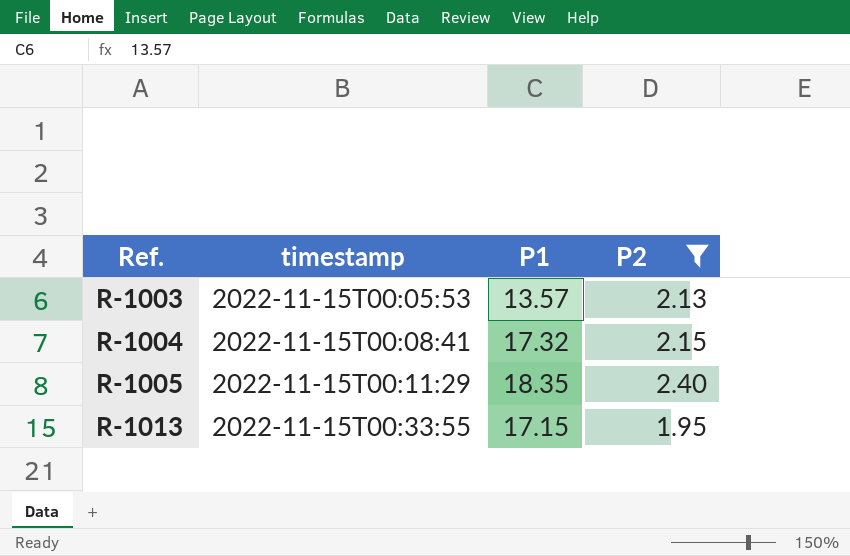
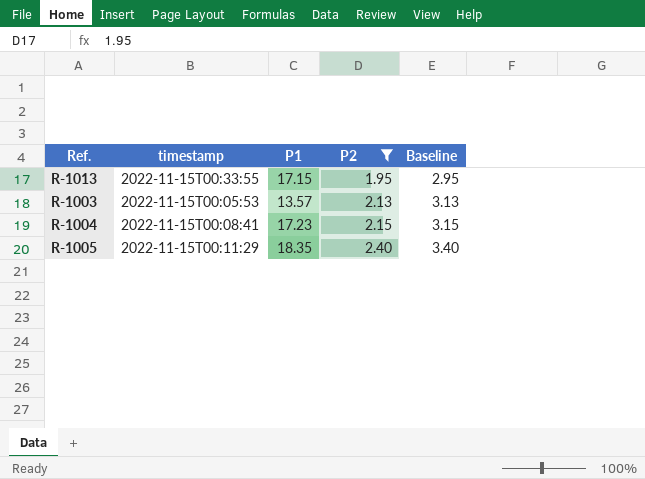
row order: Ref. ascending -> P2 ascending
column Baseline | formula: none -> [P2] + 1
R-1004 | P1: 17.32 -> 17.23

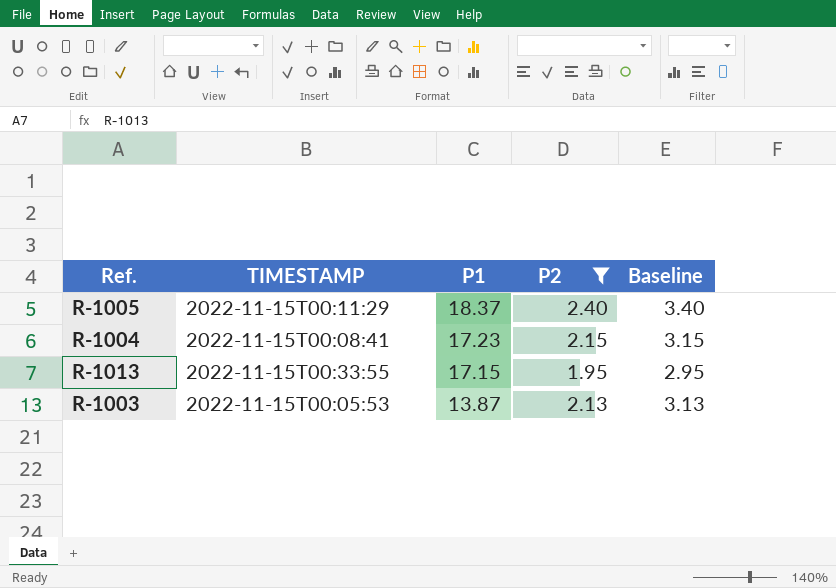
row order: P2 ascending -> P1 descending
column name: timestamp -> TIMESTAMP
R-1005 | P1: 18.35 -> 18.37
R-1003 | P1: 13.57 -> 13.87

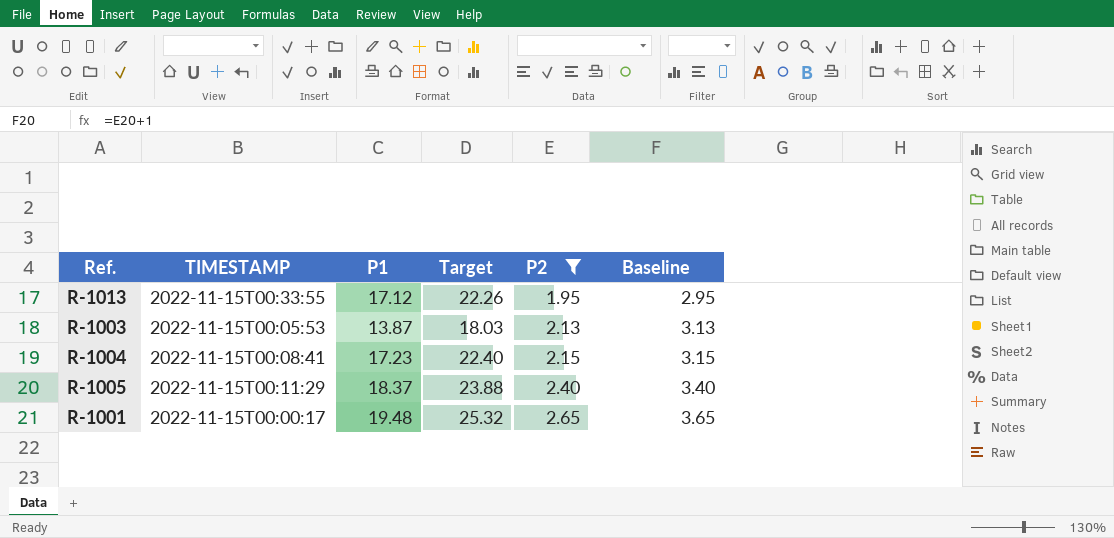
row order: P1 descending -> P2 ascending
column Target | formula: none -> [P1] * 1.3
R-1013 | P1: 17.15 -> 17.12
row R-1001: none -> 2022-11-15T00:00:17 | 19.48 | 25.32 | 2.65 | 3.65

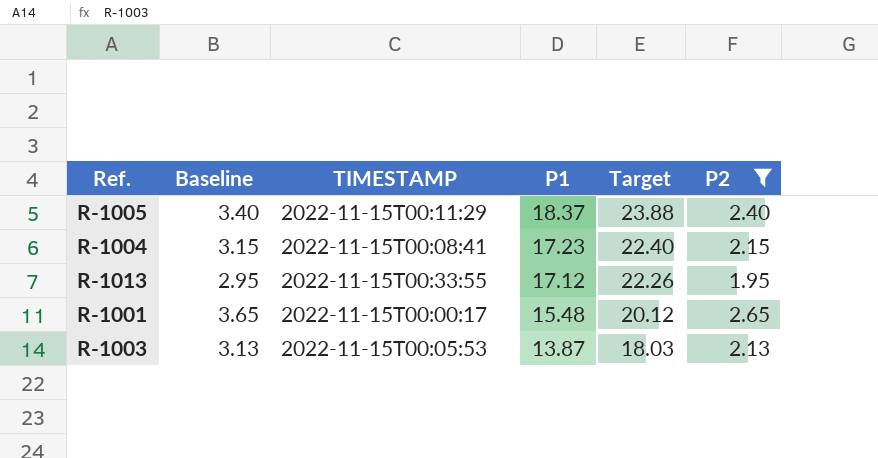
row order: P2 ascending -> P1 descending
column Baseline | position: 6 -> 2
R-1001 | P1: 19.48 -> 15.48
R-1001 | Target: 25.32 -> 20.12

